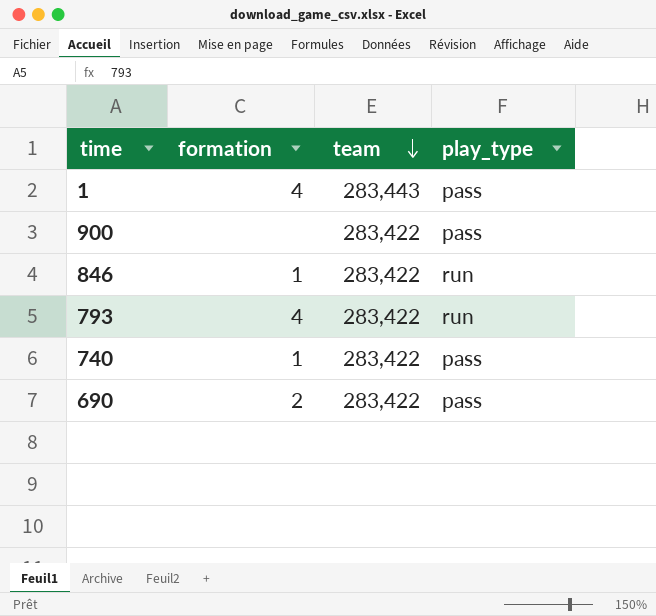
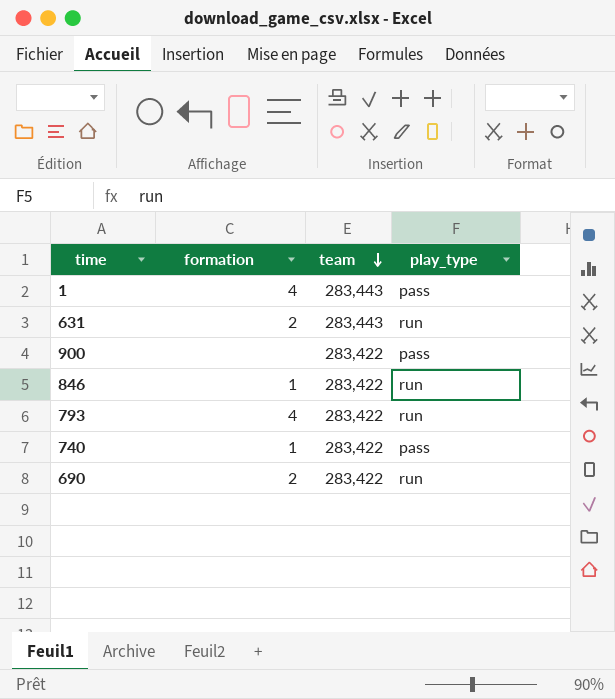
row 631: none -> 2 | 283,443 | run
690 | play_type: pass -> run

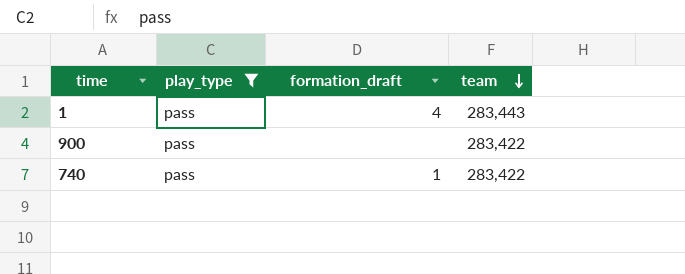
filter: none -> play_type = pass
column play_type | position: 4 -> 2
column name: formation -> formation_draft

